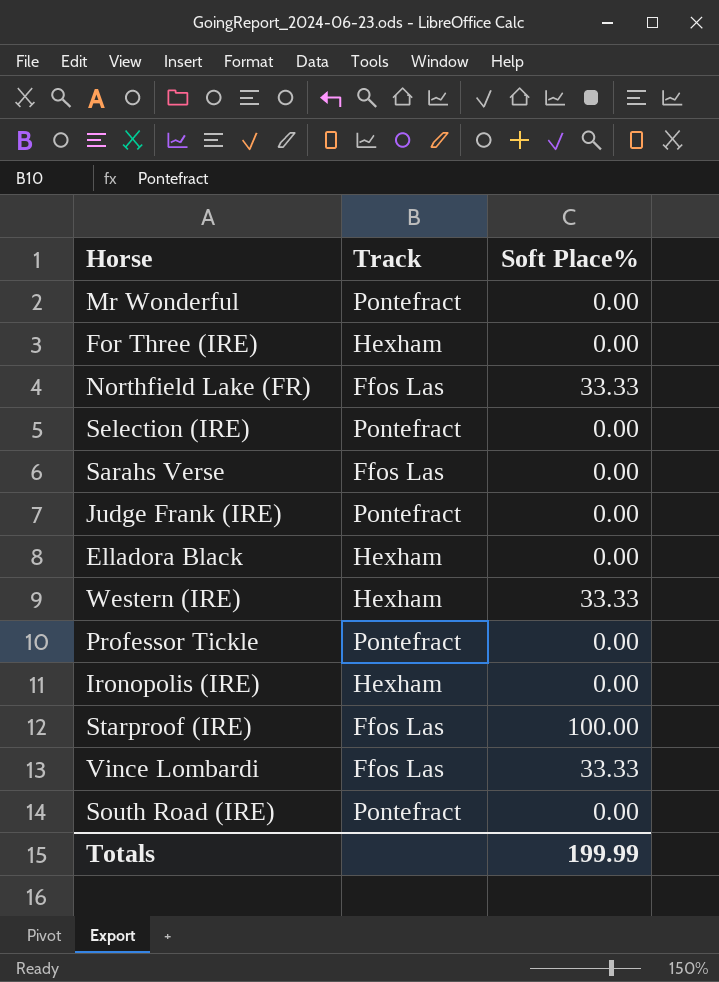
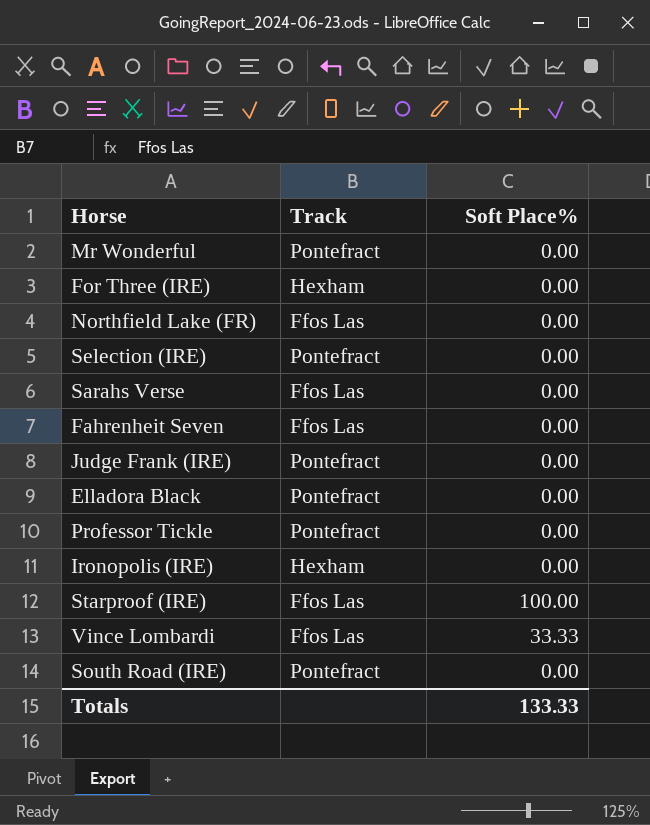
row Western (IRE): Hexham | 33.33 -> none
Northfield Lake (FR) | Soft Place%: 33.33 -> 0.00
row Fahrenheit Seven: none -> Ffos Las | 0.00
Elladora Black | Track: Hexham -> Pontefract
Totals | Soft Place%: 199.99 -> 133.33

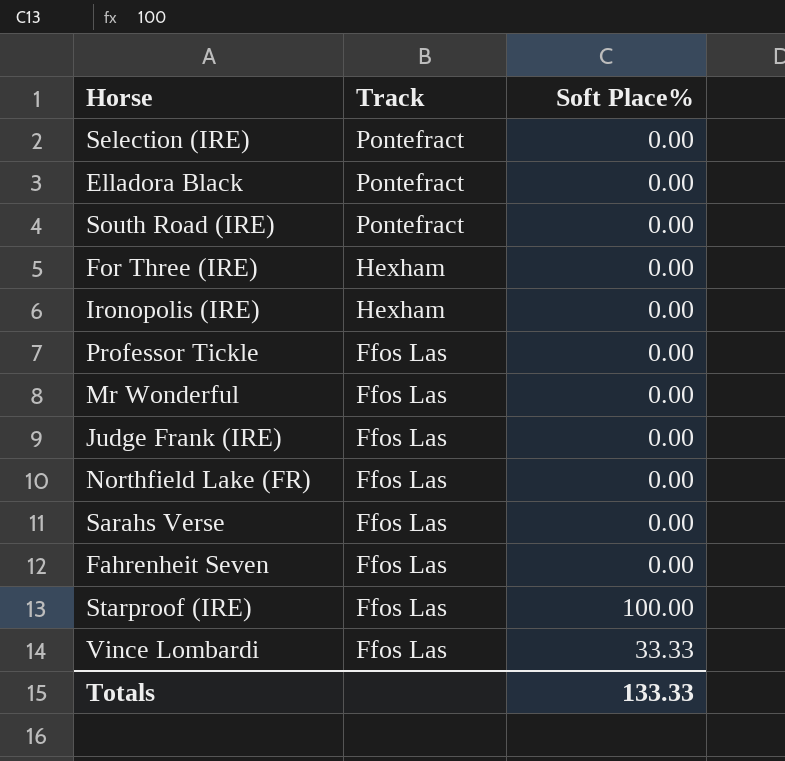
row order: none -> Track descending
Professor Tickle | Track: Pontefract -> Ffos Las
Mr Wonderful | Track: Pontefract -> Ffos Las
Judge Frank (IRE) | Track: Pontefract -> Ffos Las

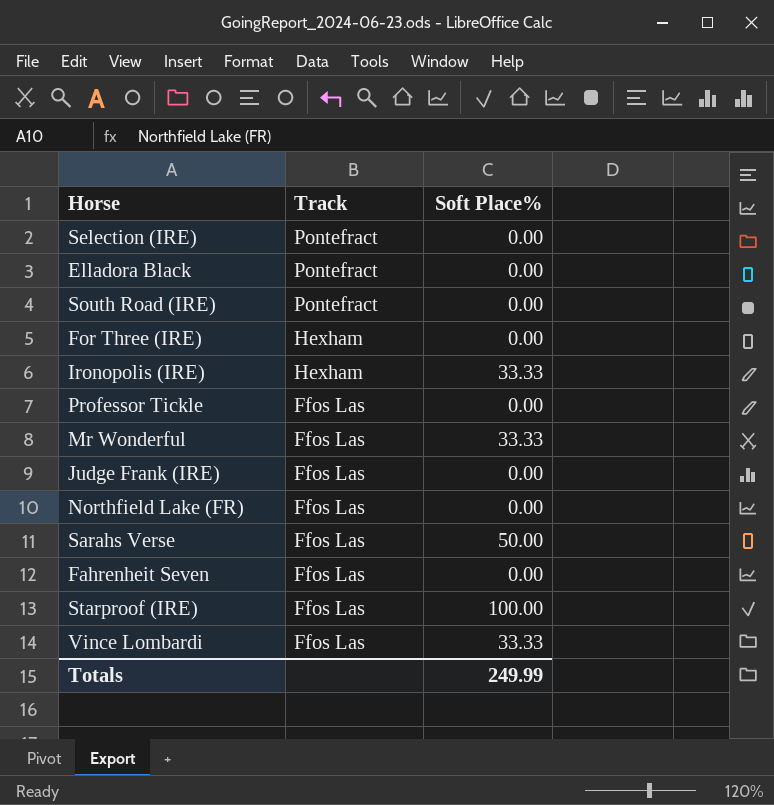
Ironopolis (IRE) | Soft Place%: 0.00 -> 33.33
Mr Wonderful | Soft Place%: 0.00 -> 33.33
Sarahs Verse | Soft Place%: 0.00 -> 50.00
Totals | Soft Place%: 133.33 -> 249.99

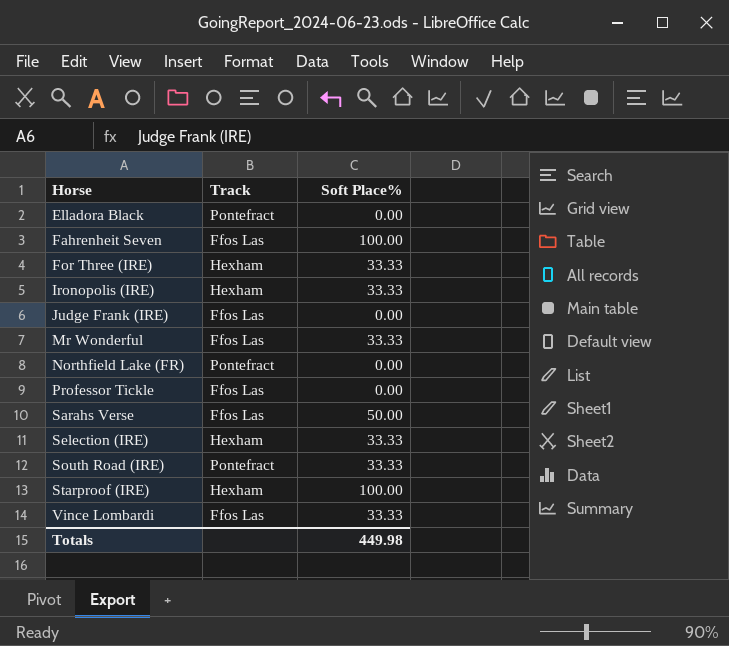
row order: Track descending -> Horse ascending
Fahrenheit Seven | Soft Place%: 0.00 -> 100.00
For Three (IRE) | Soft Place%: 0.00 -> 33.33
Northfield Lake (FR) | Track: Ffos Las -> Pontefract
Selection (IRE) | Track: Pontefract -> Hexham
Selection (IRE) | Soft Place%: 0.00 -> 33.33
South Road (IRE) | Soft Place%: 0.00 -> 33.33
Starproof (IRE) | Track: Ffos Las -> Hexham
Totals | Soft Place%: 249.99 -> 449.98

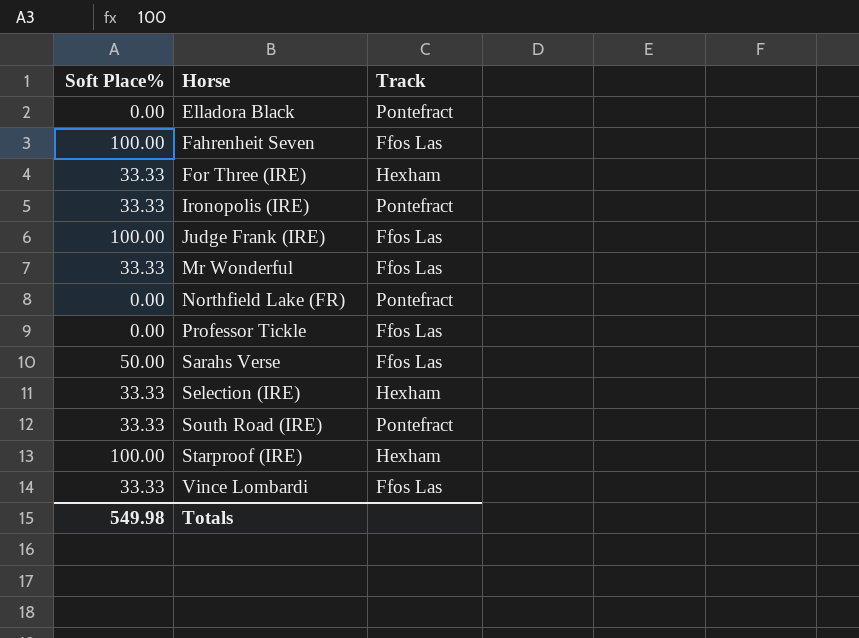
column Soft Place% | position: 3 -> 1
Ironopolis (IRE) | Track: Hexham -> Pontefract
Judge Frank (IRE) | Soft Place%: 0.00 -> 100.00
Totals | Soft Place%: 449.98 -> 549.98

